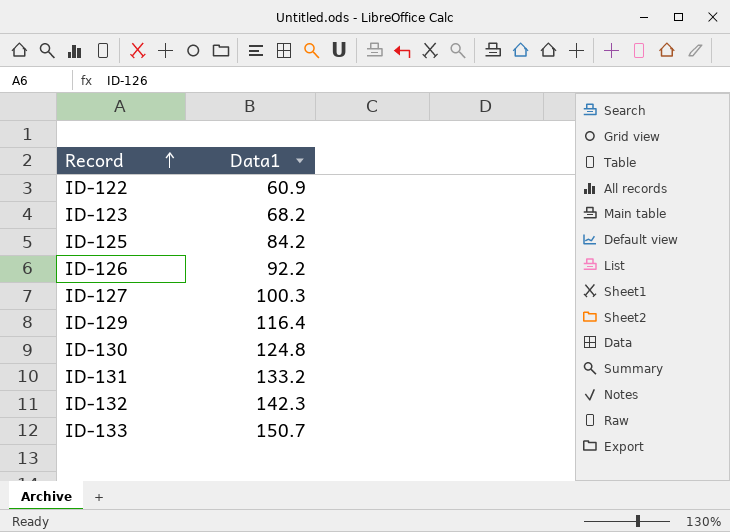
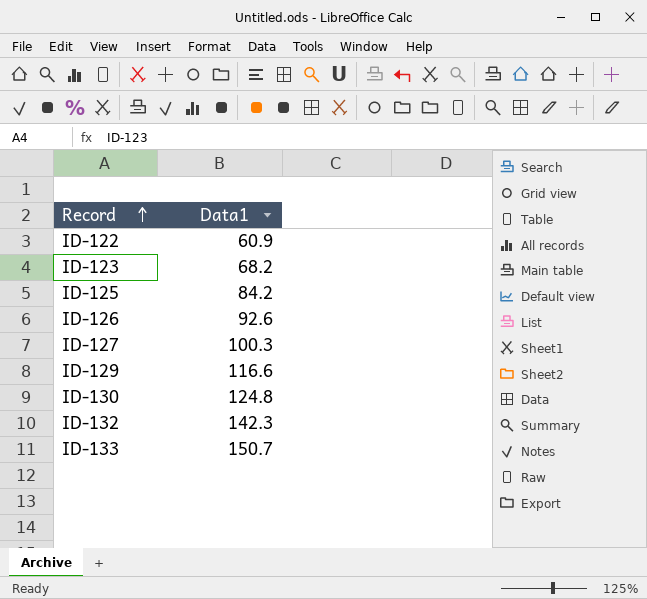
row ID-131: 133.2 -> none
ID-126 | Data1: 92.2 -> 92.6
ID-129 | Data1: 116.4 -> 116.6

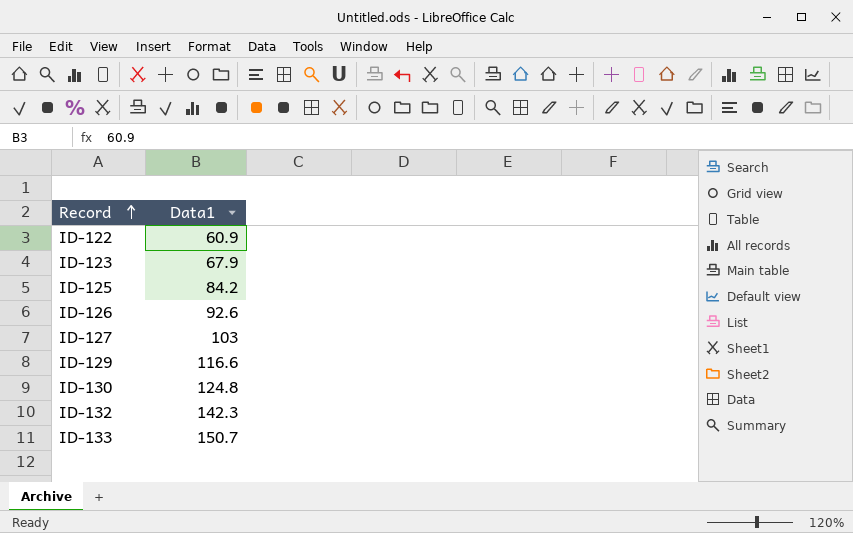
ID-123 | Data1: 68.2 -> 67.9
ID-127 | Data1: 100.3 -> 103

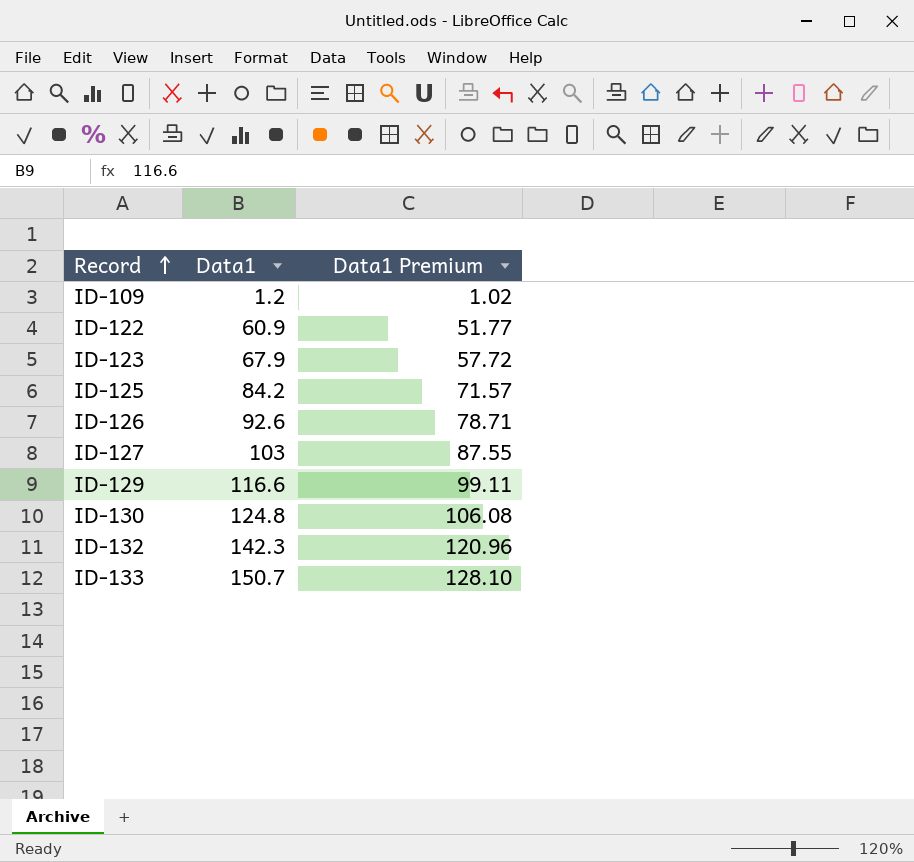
column Data1 Premium | formula: none -> [Data1] * 0.85
row ID-109: none -> 1.2 | 1.02

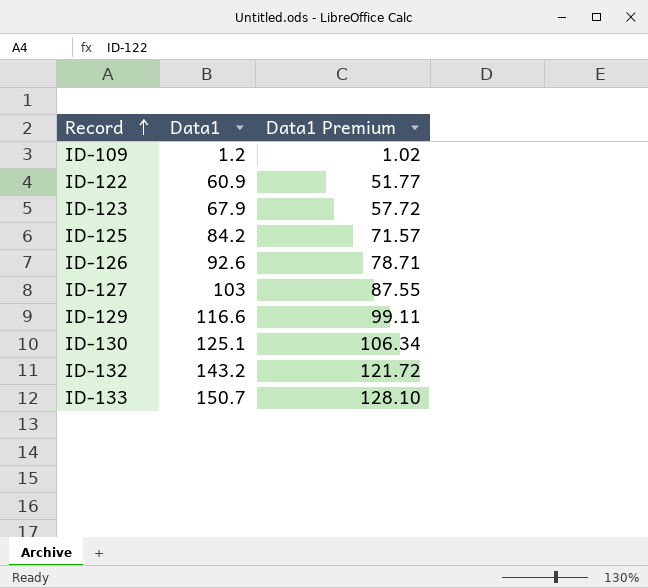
ID-130 | Data1: 124.8 -> 125.1
ID-130 | Data1 Premium: 106.08 -> 106.34
ID-132 | Data1: 142.3 -> 143.2
ID-132 | Data1 Premium: 120.96 -> 121.72

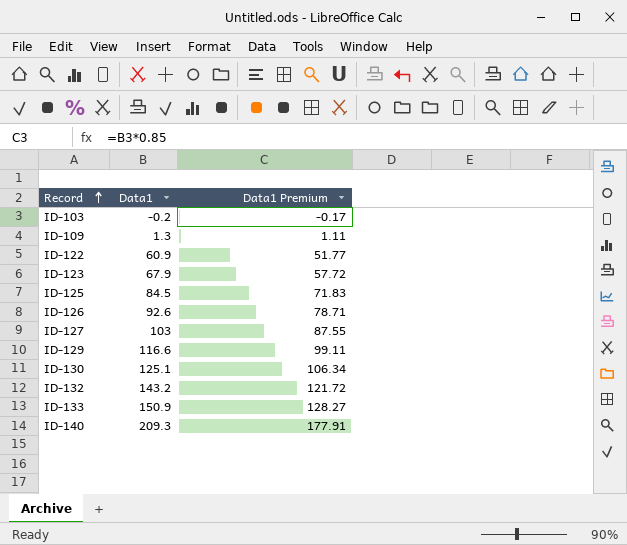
row ID-103: none -> -0.2 | -0.17
ID-109 | Data1: 1.2 -> 1.3
ID-109 | Data1 Premium: 1.02 -> 1.11
ID-125 | Data1: 84.2 -> 84.5
ID-125 | Data1 Premium: 71.57 -> 71.83
ID-133 | Data1: 150.7 -> 150.9
ID-133 | Data1 Premium: 128.10 -> 128.27
row ID-140: none -> 209.3 | 177.91

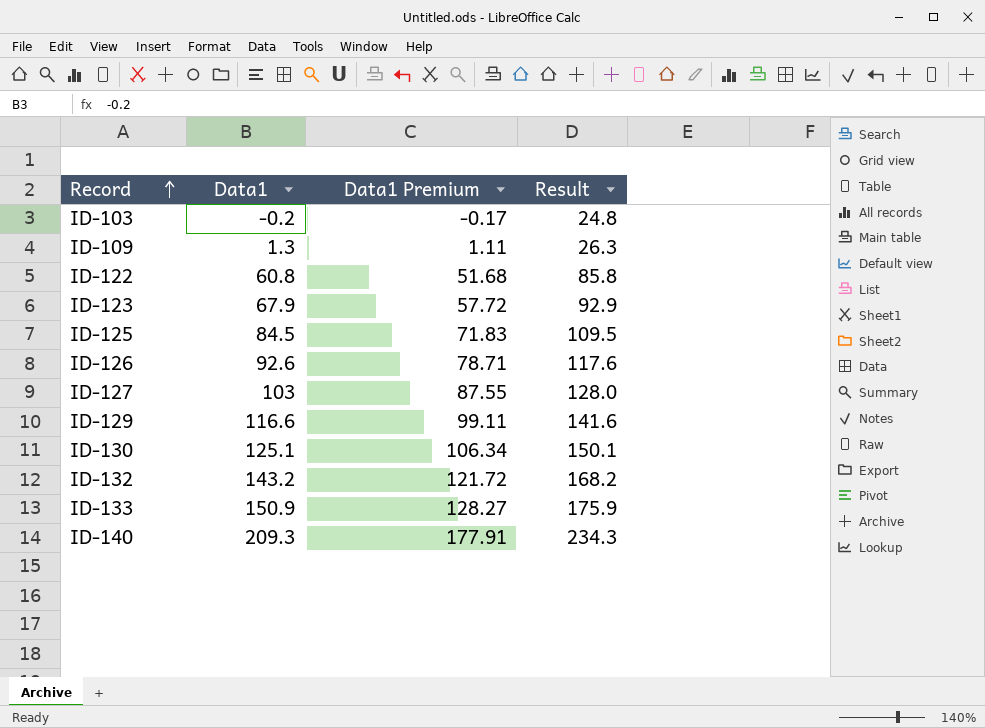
column Result | formula: none -> [Data1] + 25
ID-122 | Data1: 60.9 -> 60.8
ID-122 | Data1 Premium: 51.77 -> 51.68

